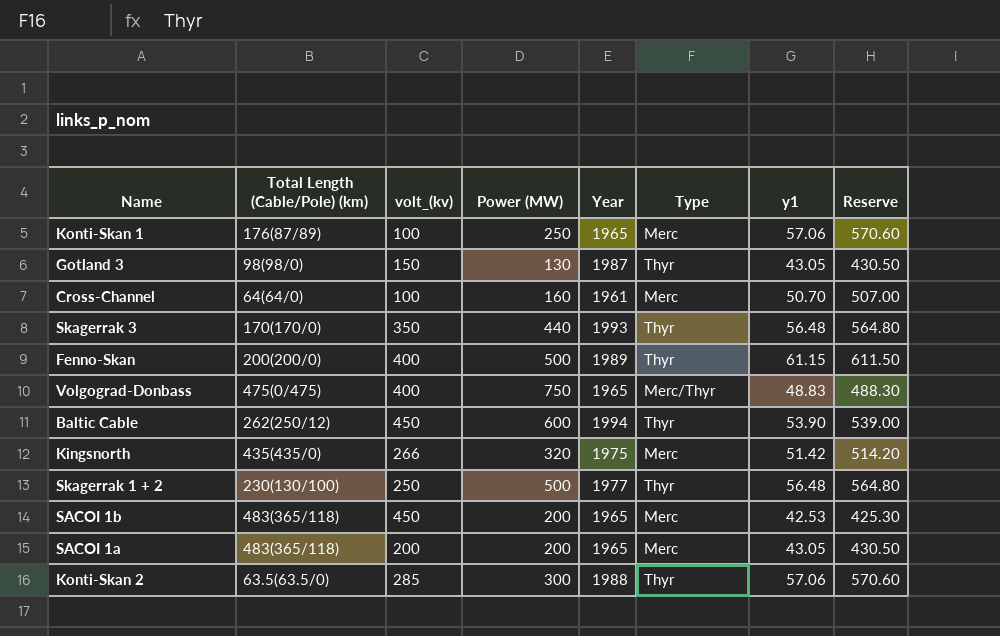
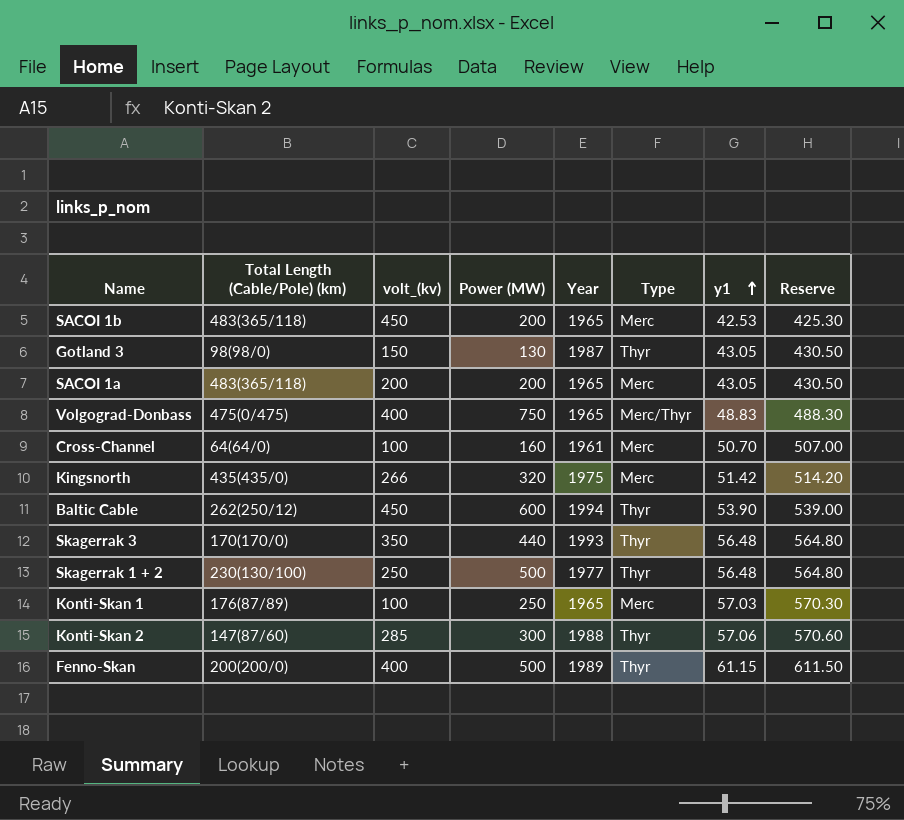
row order: none -> y1 ascending
Konti-Skan 1 | y1: 57.06 -> 57.03
Konti-Skan 1 | Reserve: 570.60 -> 570.30
Konti-Skan 2 | Total Length (Cable/Pole) (km): 63.5(63.5/0) -> 147(87/60)

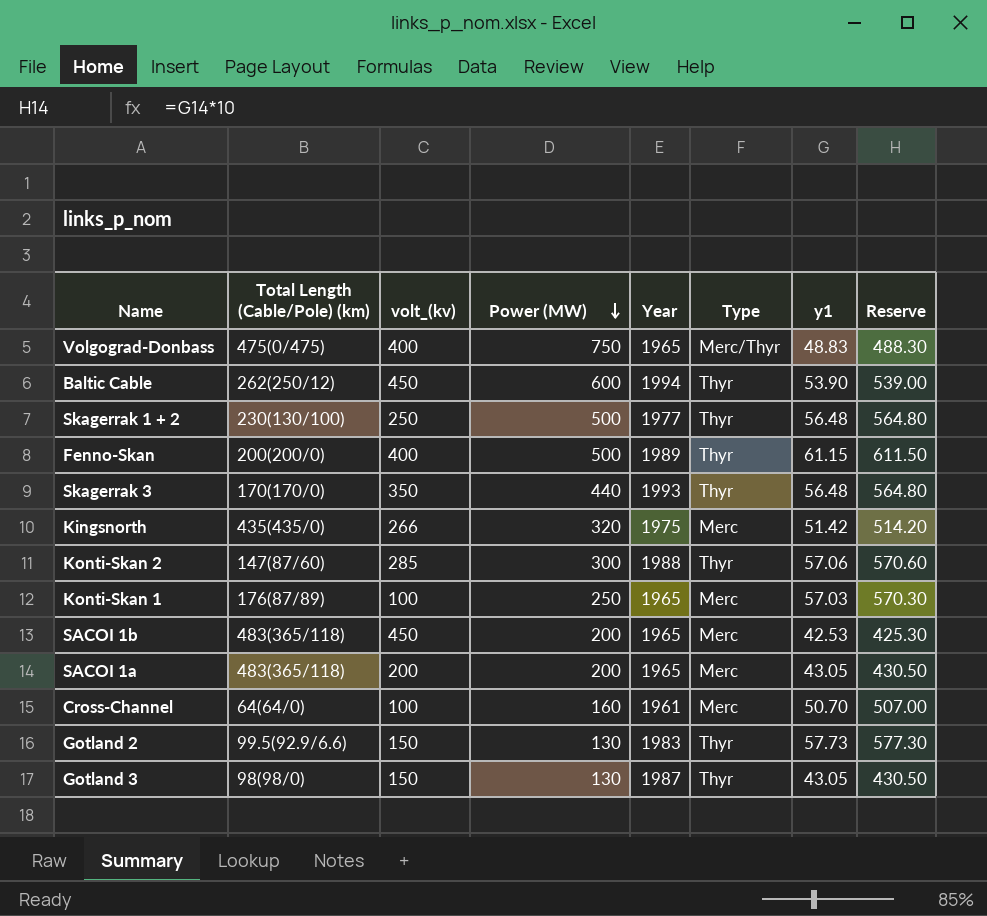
row order: y1 ascending -> Power (MW) descending
row Gotland 2: none -> 99.5(92.9/6.6) | 150 | 130 | 1983 | Thyr | 57.73 | 577.30

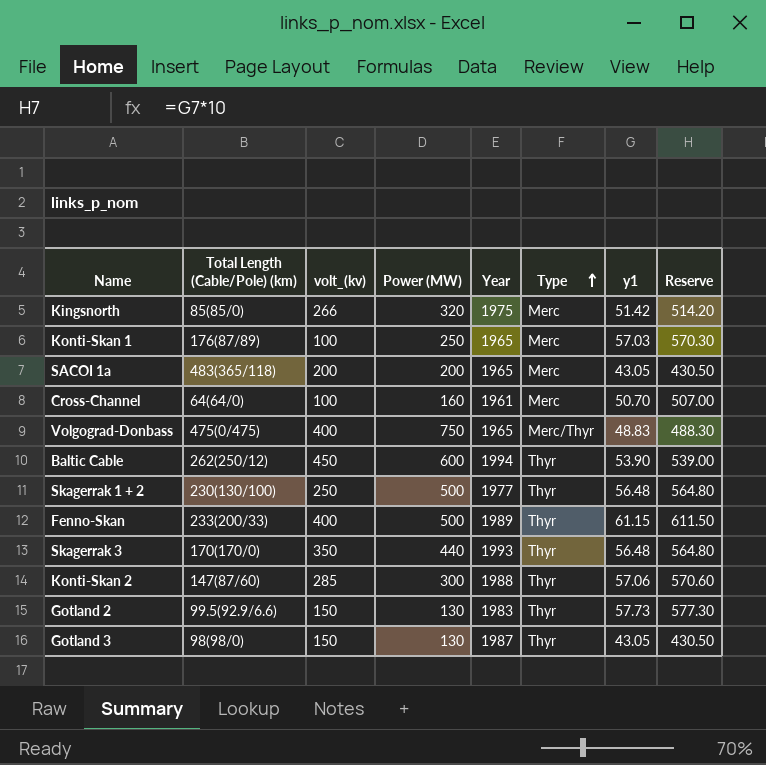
row order: Power (MW) descending -> Type ascending
row SACOI 1b: 483(365/118) | 450 | 200 | 1965 | Merc | 42.53 | 425.30 -> none
Kingsnorth | Total Length (Cable/Pole) (km): 435(435/0) -> 85(85/0)
Fenno-Skan | Total Length (Cable/Pole) (km): 200(200/0) -> 233(200/33)

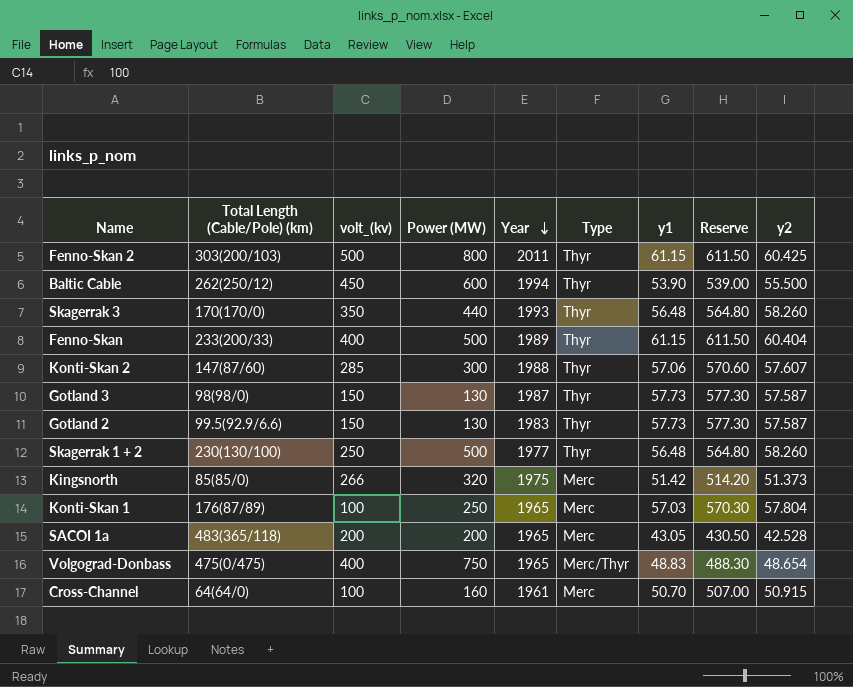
row order: Type ascending -> Year descending
column y2 | position: none -> 9
row Fenno-Skan 2: none -> 303(200/103) | 500 | 800 | 2011 | Thyr | 61.15 | 611.50 | 60.425
Gotland 3 | y1: 43.05 -> 57.73
Gotland 3 | Reserve: 430.50 -> 577.30

